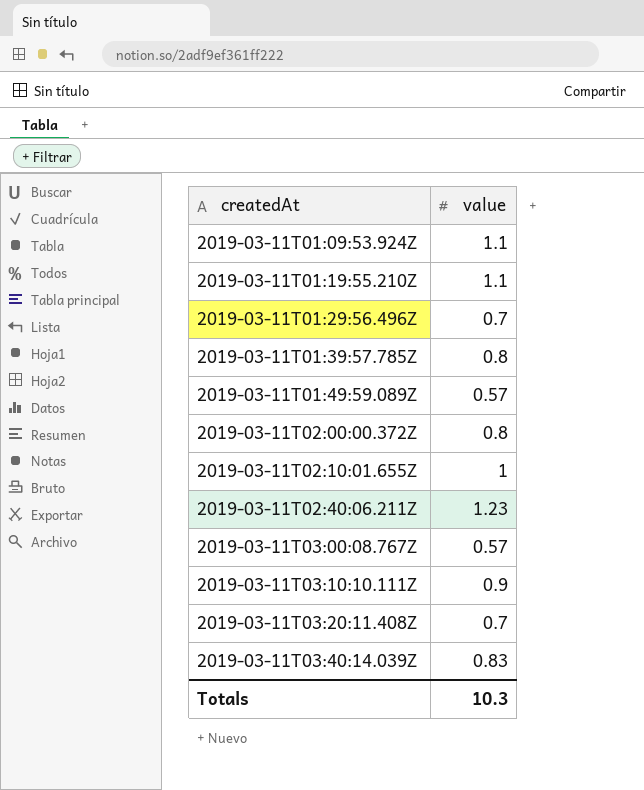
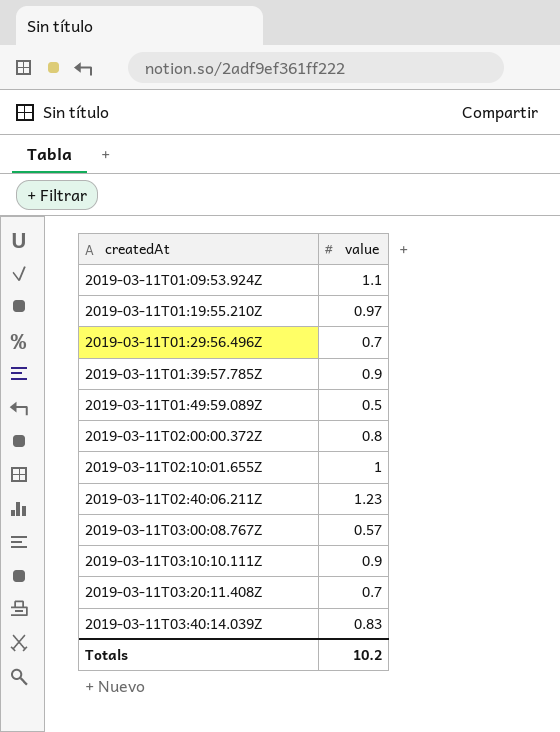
2019-03-11T01:19:55.210Z | value: 1.1 -> 0.97
2019-03-11T01:39:57.785Z | value: 0.8 -> 0.9
2019-03-11T01:49:59.089Z | value: 0.57 -> 0.5
Totals | value: 10.3 -> 10.2

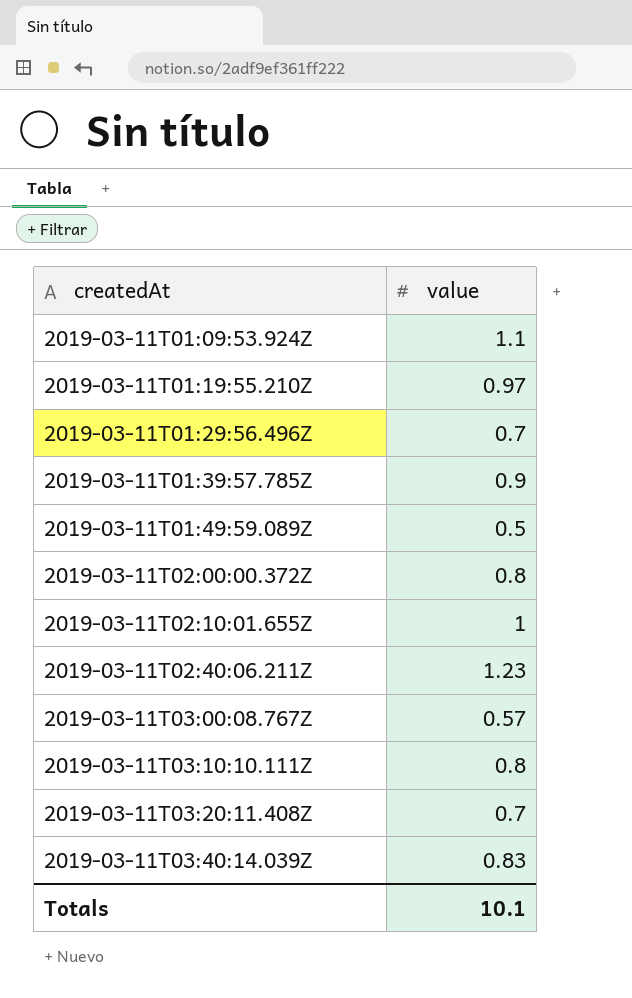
2019-03-11T03:10:10.111Z | value: 0.9 -> 0.8
Totals | value: 10.2 -> 10.1

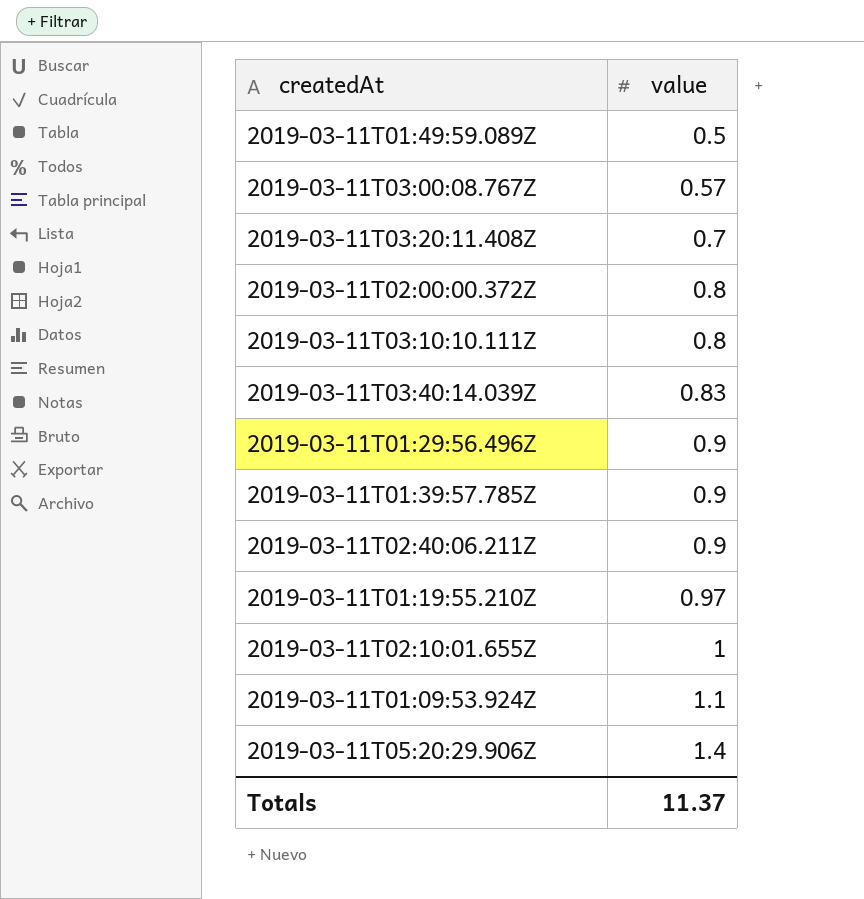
row order: createdAt ascending -> value ascending
2019-03-11T01:29:56.496Z | value: 0.7 -> 0.9
2019-03-11T02:40:06.211Z | value: 1.23 -> 0.9
row 2019-03-11T05:20:29.906Z: none -> 1.4
Totals | value: 10.1 -> 11.37

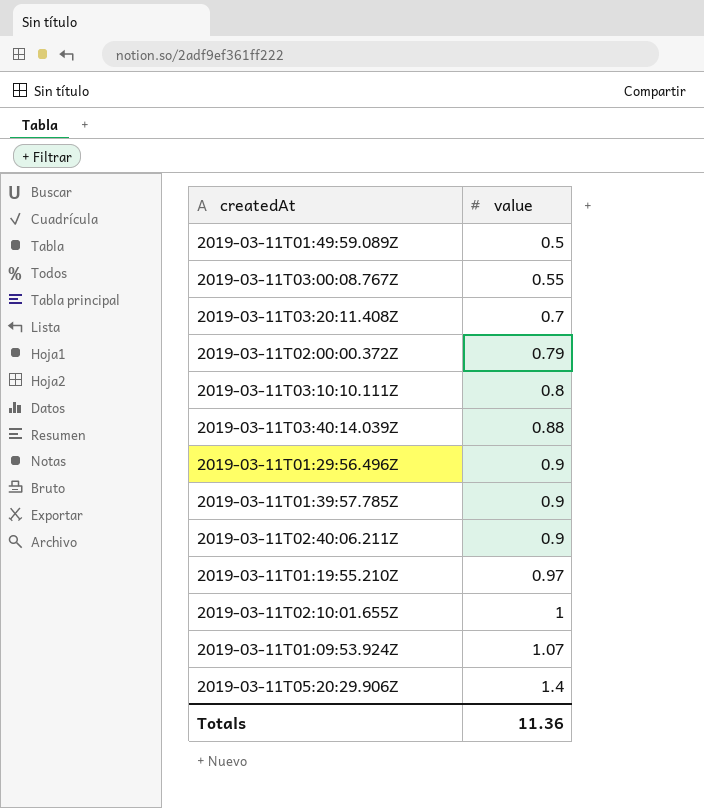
2019-03-11T03:00:08.767Z | value: 0.57 -> 0.55
2019-03-11T02:00:00.372Z | value: 0.8 -> 0.79
2019-03-11T03:40:14.039Z | value: 0.83 -> 0.88
2019-03-11T01:09:53.924Z | value: 1.1 -> 1.07
Totals | value: 11.37 -> 11.36

